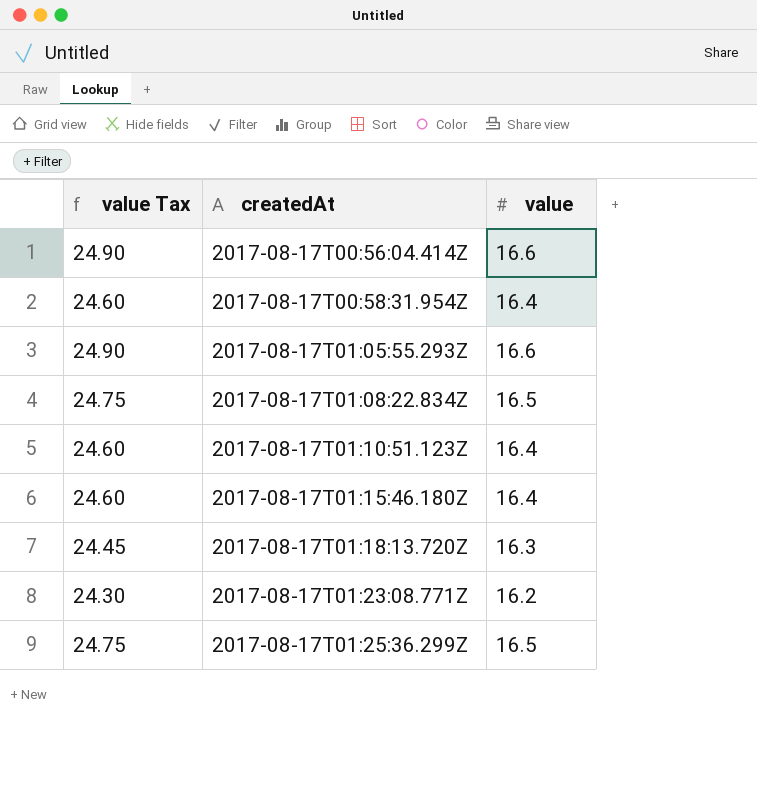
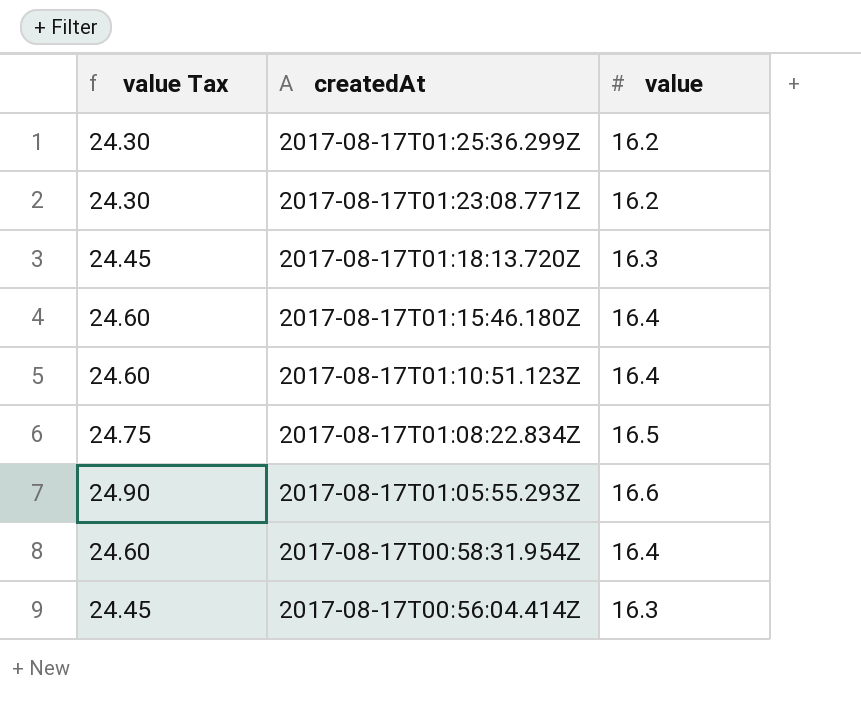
row order: createdAt ascending -> createdAt descending
2017-08-17T01:25:36.299Z | value Tax: 24.75 -> 24.30
2017-08-17T01:25:36.299Z | value: 16.5 -> 16.2
2017-08-17T00:56:04.414Z | value Tax: 24.90 -> 24.45
2017-08-17T00:56:04.414Z | value: 16.6 -> 16.3

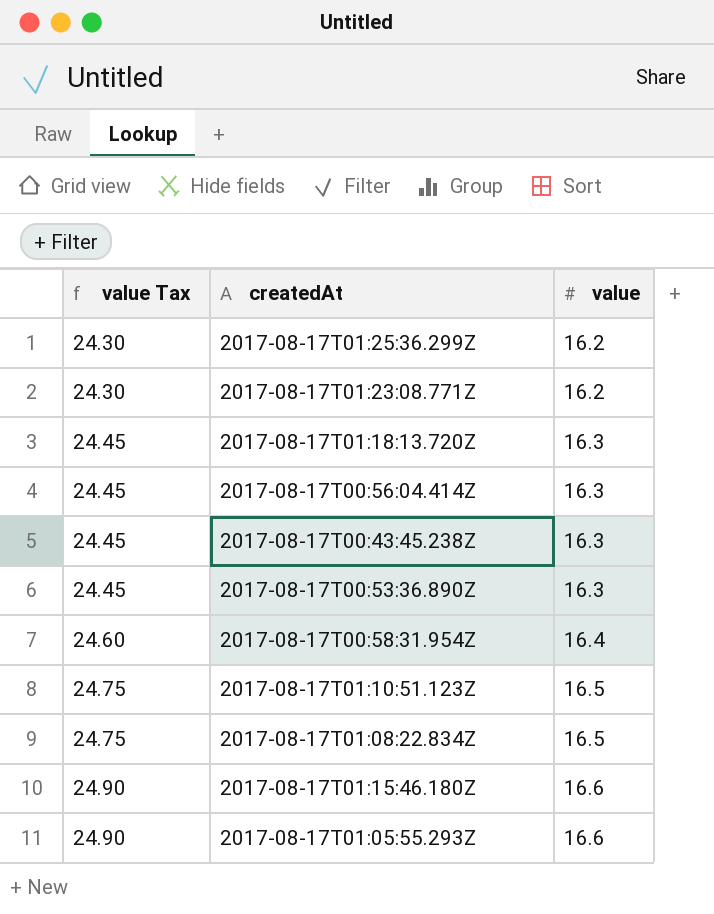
row order: createdAt descending -> value Tax ascending
row 2017-08-17T00:43:45.238Z: none -> 24.45 | 16.3
row 2017-08-17T00:53:36.890Z: none -> 24.45 | 16.3
2017-08-17T01:10:51.123Z | value Tax: 24.60 -> 24.75
2017-08-17T01:10:51.123Z | value: 16.4 -> 16.5
2017-08-17T01:15:46.180Z | value Tax: 24.60 -> 24.90
2017-08-17T01:15:46.180Z | value: 16.4 -> 16.6

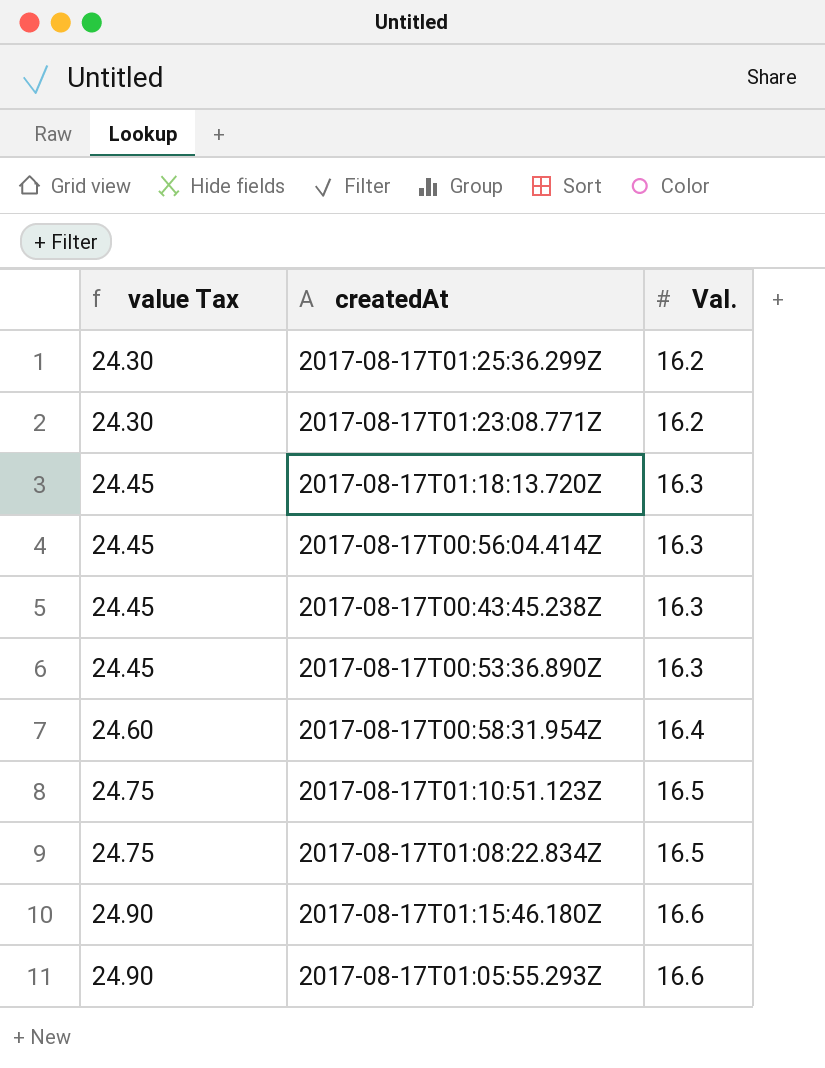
column name: value -> Val.

